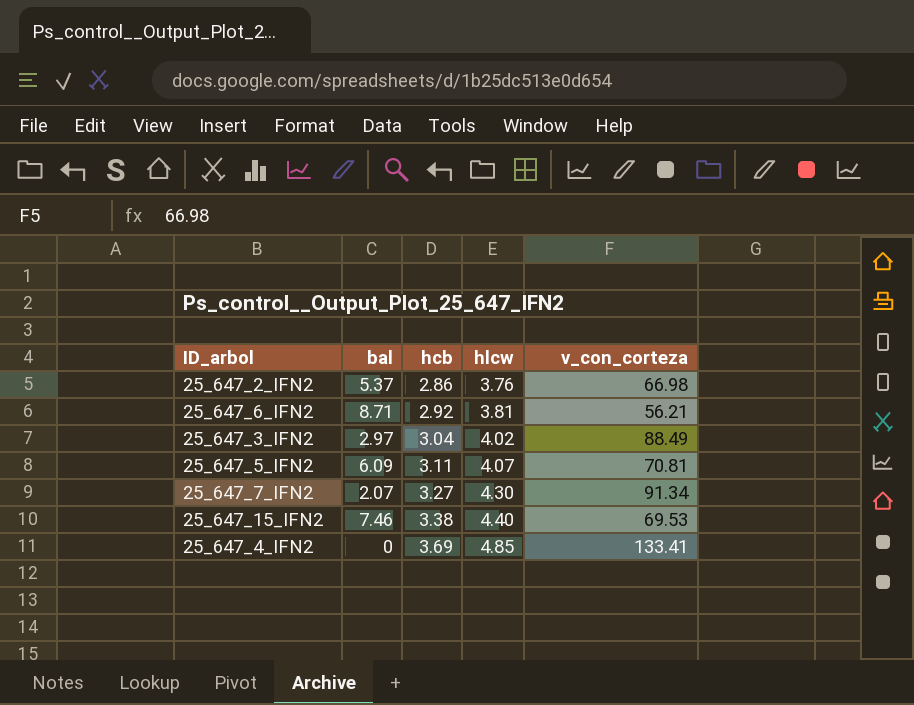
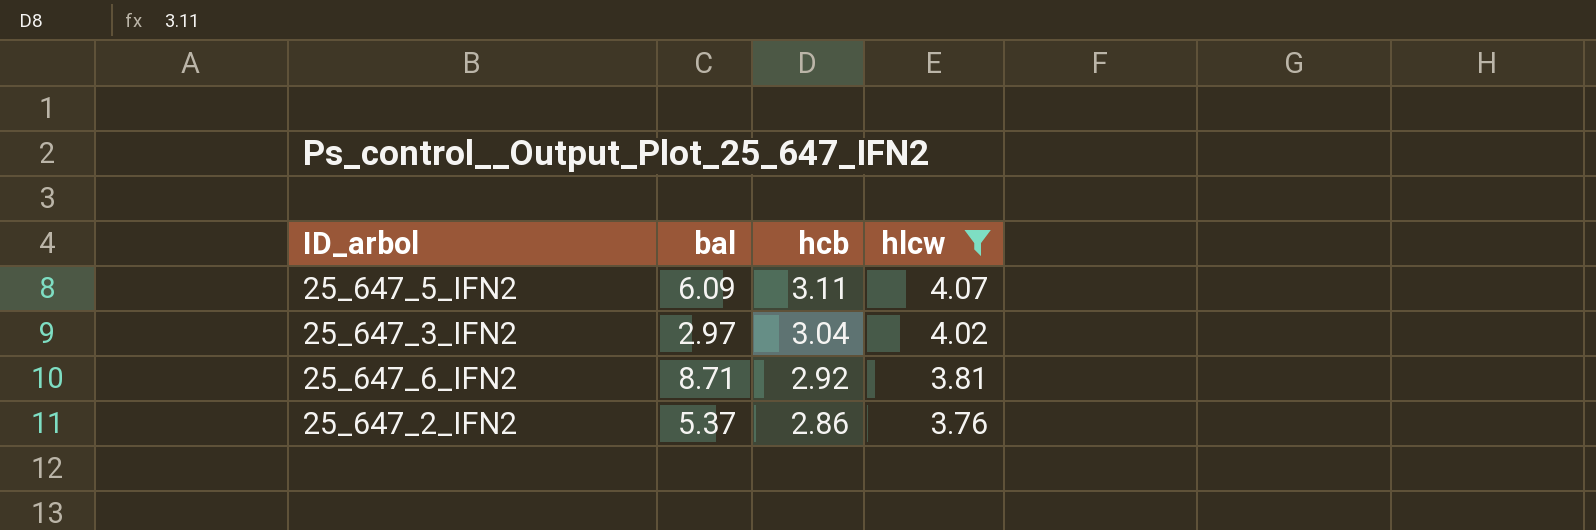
filter: none -> hlcw <= 4.07
row order: hcb ascending -> hcb descending
column v_con_corteza | position: 5 -> none

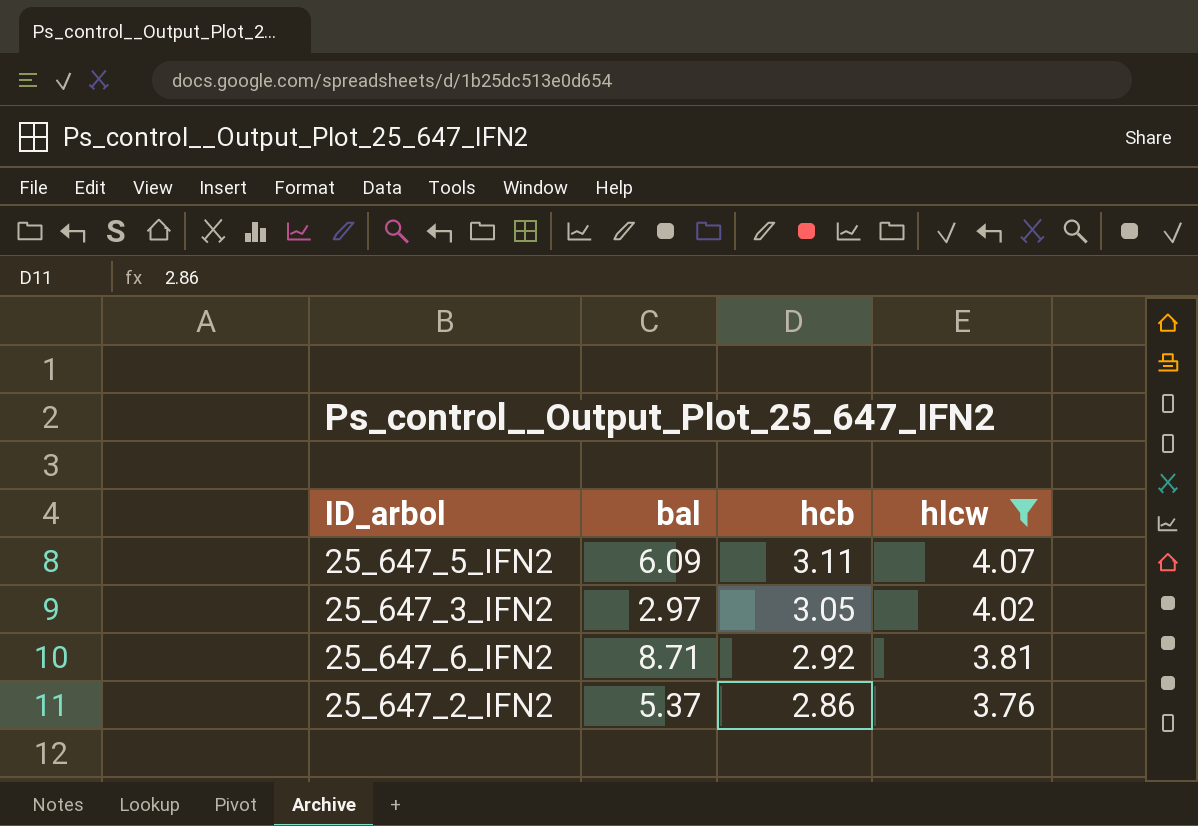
25_647_3_IFN2 | hcb: 3.04 -> 3.05

